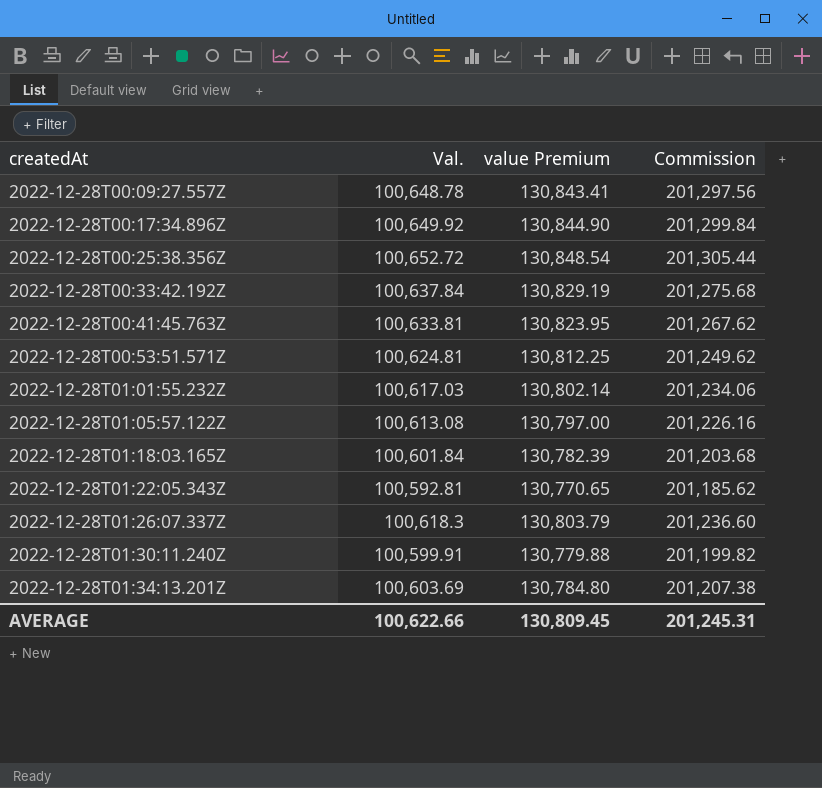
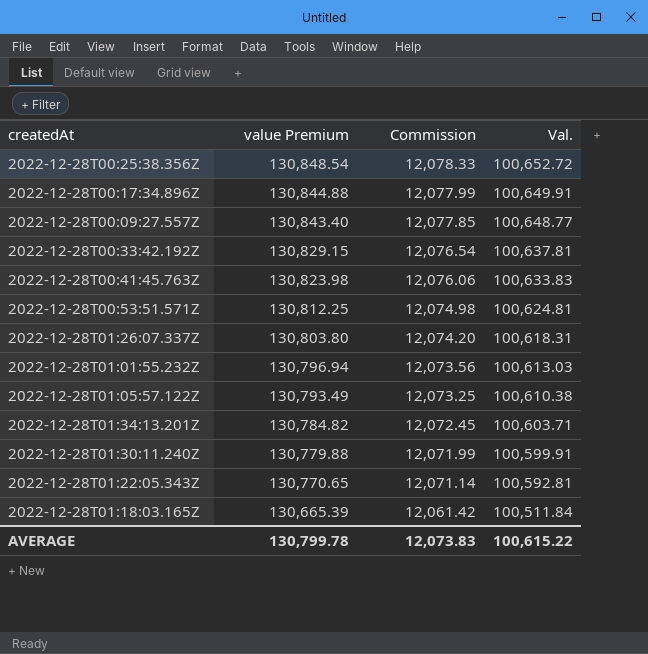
row order: createdAt ascending -> value Premium descending
column Commission | formula: [Val.] * 2 -> [Val.] * 0.12
column Val. | position: 2 -> 4
2022-12-28T00:17:34.896Z | value Premium: 130,844.90 -> 130,844.88
2022-12-28T00:17:34.896Z | Val.: 100,649.92 -> 100,649.91
2022-12-28T00:09:27.557Z | value Premium: 130,843.41 -> 130,843.40
2022-12-28T00:09:27.557Z | Val.: 100,648.78 -> 100,648.77
2022-12-28T00:33:42.192Z | value Premium: 130,829.19 -> 130,829.15
2022-12-28T00:33:42.192Z | Val.: 100,637.84 -> 100,637.81
2022-12-28T00:41:45.763Z | value Premium: 130,823.95 -> 130,823.98
2022-12-28T00:41:45.763Z | Val.: 100,633.81 -> 100,633.83
2022-12-28T01:26:07.337Z | value Premium: 130,803.79 -> 130,803.80
2022-12-28T01:26:07.337Z | Val.: 100,618.3 -> 100,618.31
2022-12-28T01:01:55.232Z | value Premium: 130,802.14 -> 130,796.94
2022-12-28T01:01:55.232Z | Val.: 100,617.03 -> 100,613.03
2022-12-28T01:05:57.122Z | value Premium: 130,797.00 -> 130,793.49
2022-12-28T01:05:57.122Z | Val.: 100,613.08 -> 100,610.38
2022-12-28T01:34:13.201Z | value Premium: 130,784.80 -> 130,784.82
2022-12-28T01:34:13.201Z | Val.: 100,603.69 -> 100,603.71
2022-12-28T01:18:03.165Z | value Premium: 130,782.39 -> 130,665.39
2022-12-28T01:18:03.165Z | Val.: 100,601.84 -> 100,511.84
AVERAGE | value Premium: 130,809.45 -> 130,799.78
AVERAGE | Commission: 201,245.31 -> 12,073.83
AVERAGE | Val.: 100,622.66 -> 100,615.22

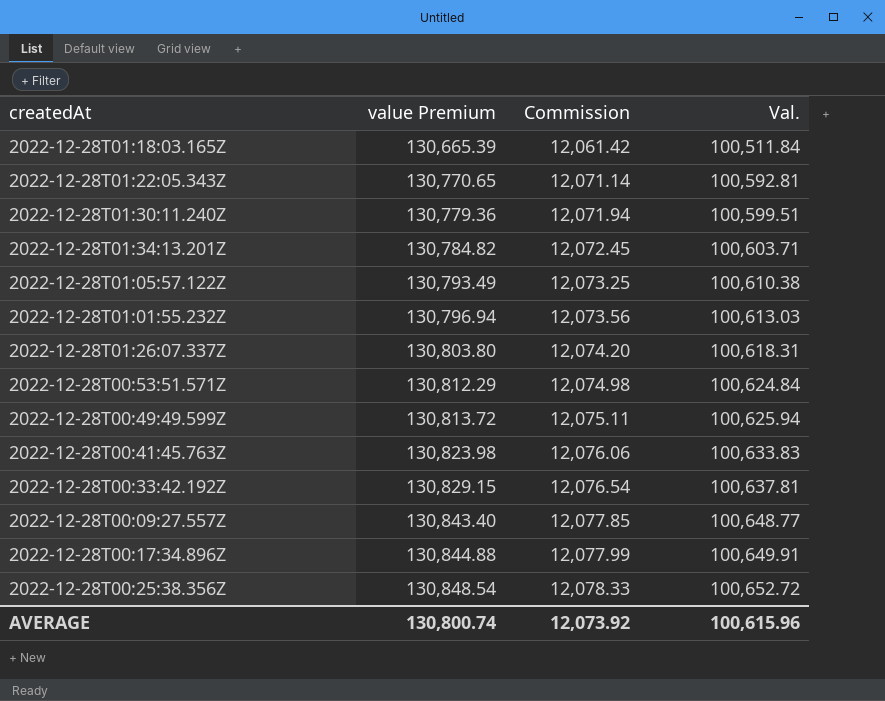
row order: value Premium descending -> value Premium ascending
2022-12-28T01:30:11.240Z | value Premium: 130,779.88 -> 130,779.36
2022-12-28T01:30:11.240Z | Commission: 12,071.99 -> 12,071.94
2022-12-28T01:30:11.240Z | Val.: 100,599.91 -> 100,599.51
2022-12-28T00:53:51.571Z | value Premium: 130,812.25 -> 130,812.29
2022-12-28T00:53:51.571Z | Val.: 100,624.81 -> 100,624.84
row 2022-12-28T00:49:49.599Z: none -> 130,813.72 | 12,075.11 | 100,625.94
AVERAGE | value Premium: 130,799.78 -> 130,800.74
AVERAGE | Commission: 12,073.83 -> 12,073.92
AVERAGE | Val.: 100,615.22 -> 100,615.96

